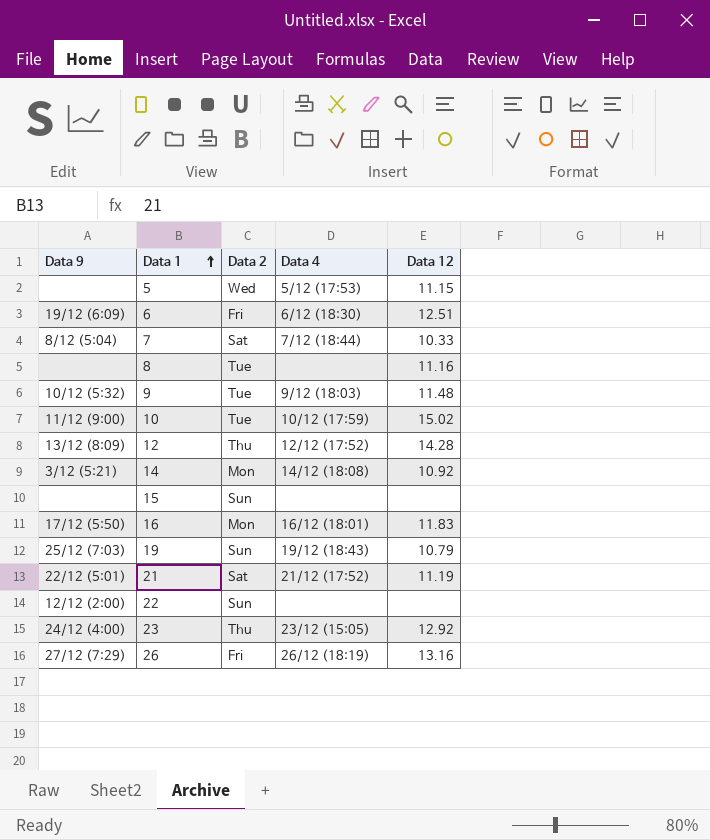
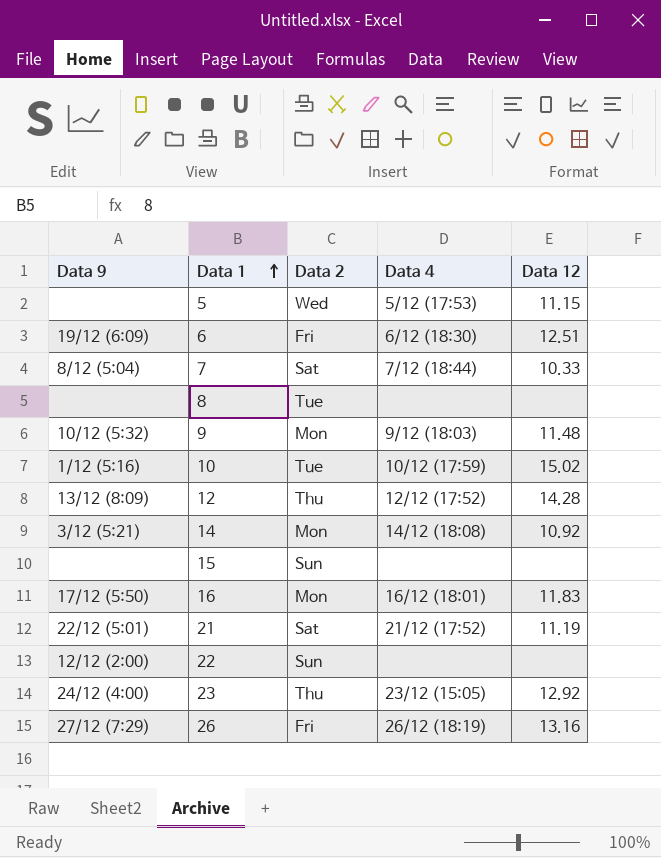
row 19: 25/12 (7:03) | Sun | 19/12 (18:43) | 10.79 -> none
8 | Data 12: 11.16 -> none
9 | Data 2: Tue -> Mon
10 | Data 9: 11/12 (9:00) -> 1/12 (5:16)

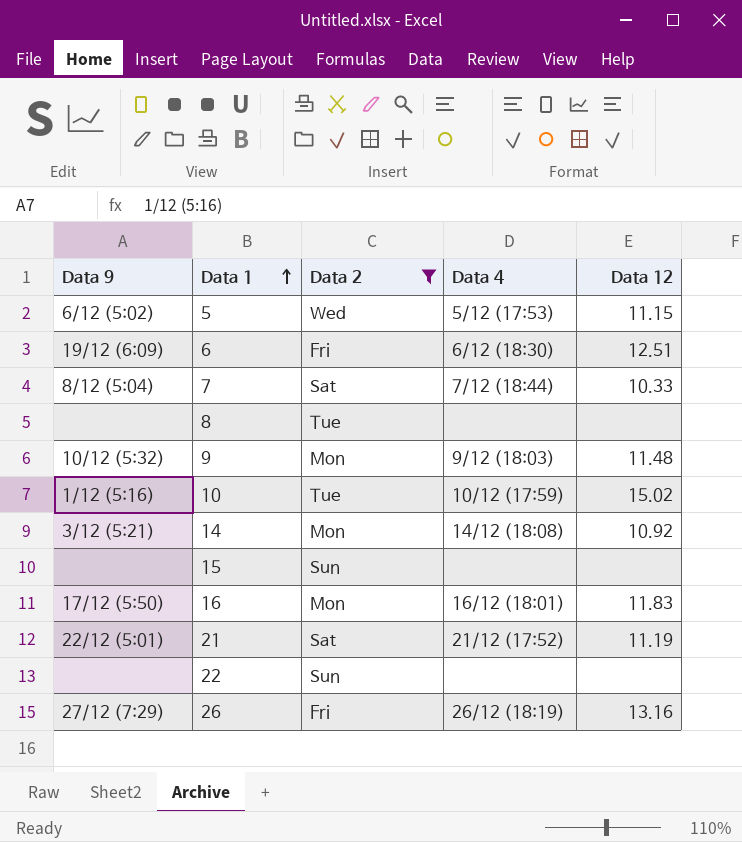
filter: none -> Data 2 != Thu
5 | Data 9: none -> 6/12 (5:02)
22 | Data 9: 12/12 (2:00) -> none

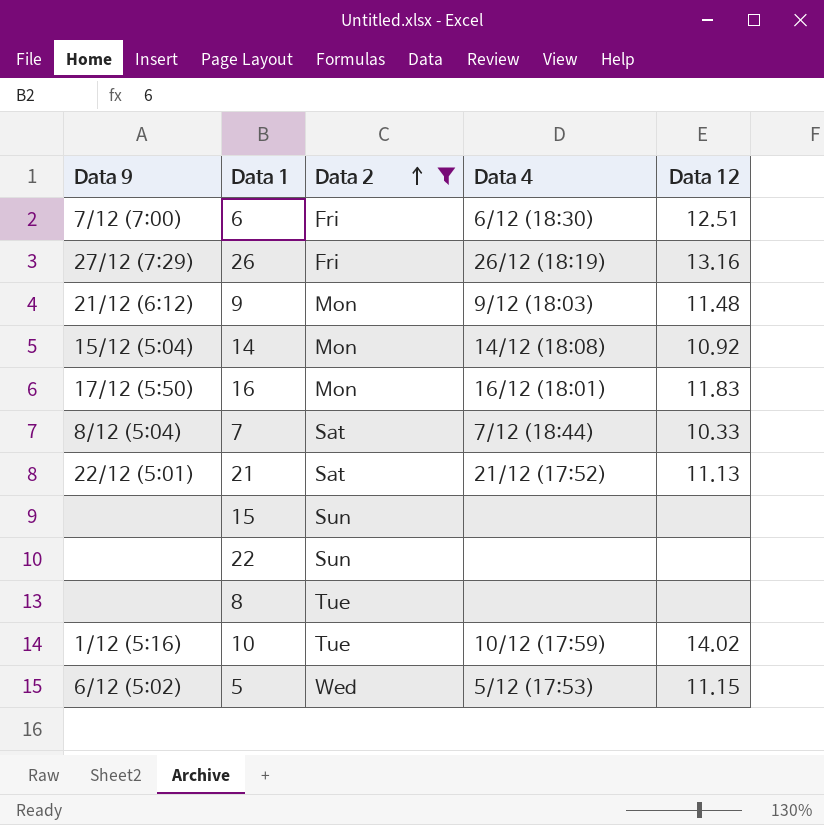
row order: Data 1 ascending -> Data 2 ascending
6 | Data 9: 19/12 (6:09) -> 7/12 (7:00)
9 | Data 9: 10/12 (5:32) -> 21/12 (6:12)
14 | Data 9: 3/12 (5:21) -> 15/12 (5:04)
21 | Data 12: 11.19 -> 11.13
10 | Data 12: 15.02 -> 14.02

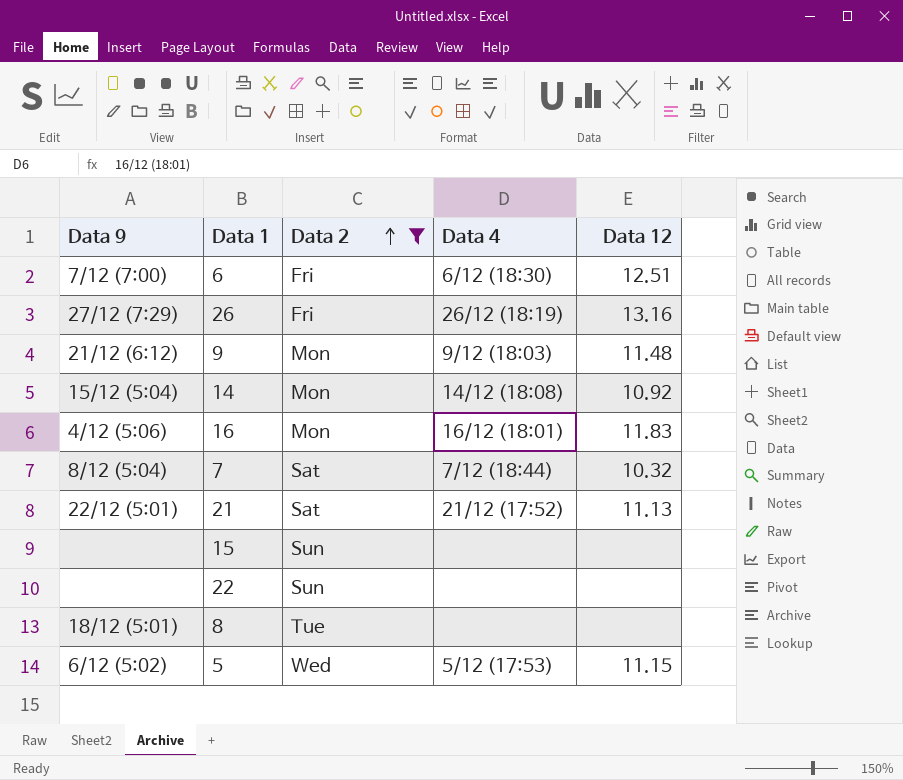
row 10: 1/12 (5:16) | Tue | 10/12 (17:59) | 14.02 -> none
16 | Data 9: 17/12 (5:50) -> 4/12 (5:06)
7 | Data 12: 10.33 -> 10.32
8 | Data 9: none -> 18/12 (5:01)

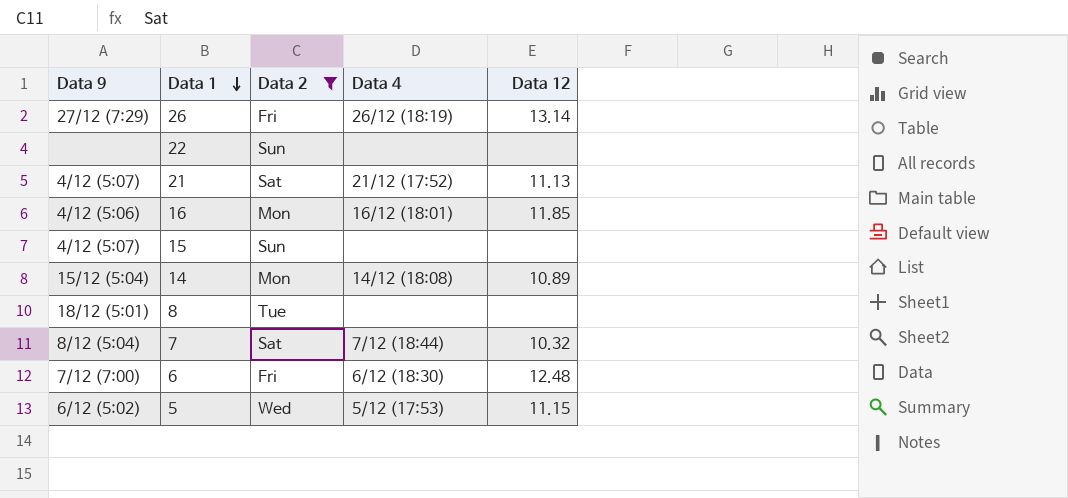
row order: Data 2 ascending -> Data 1 descending
row 9: 21/12 (6:12) | Mon | 9/12 (18:03) | 11.48 -> none
26 | Data 12: 13.16 -> 13.14
21 | Data 9: 22/12 (5:01) -> 4/12 (5:07)
16 | Data 12: 11.83 -> 11.85
15 | Data 9: none -> 4/12 (5:07)
14 | Data 12: 10.92 -> 10.89
6 | Data 12: 12.51 -> 12.48

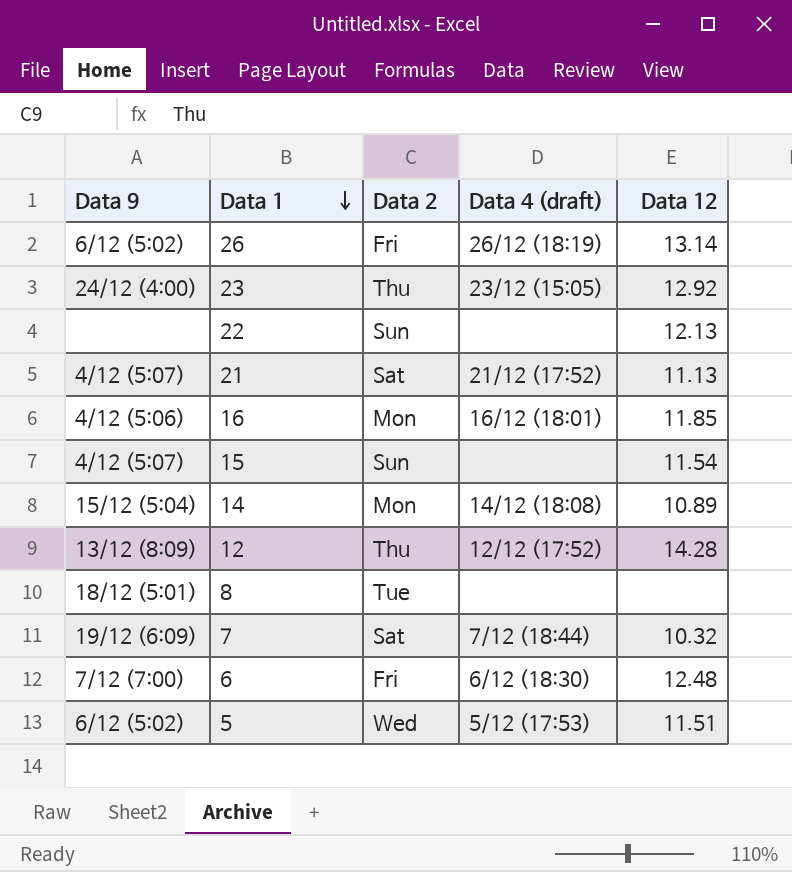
filter: Data 2 != Thu -> none
column name: Data 4 -> Data 4 (draft)
26 | Data 9: 27/12 (7:29) -> 6/12 (5:02)
22 | Data 12: none -> 12.13
15 | Data 12: none -> 11.54
7 | Data 9: 8/12 (5:04) -> 19/12 (6:09)
5 | Data 12: 11.15 -> 11.51

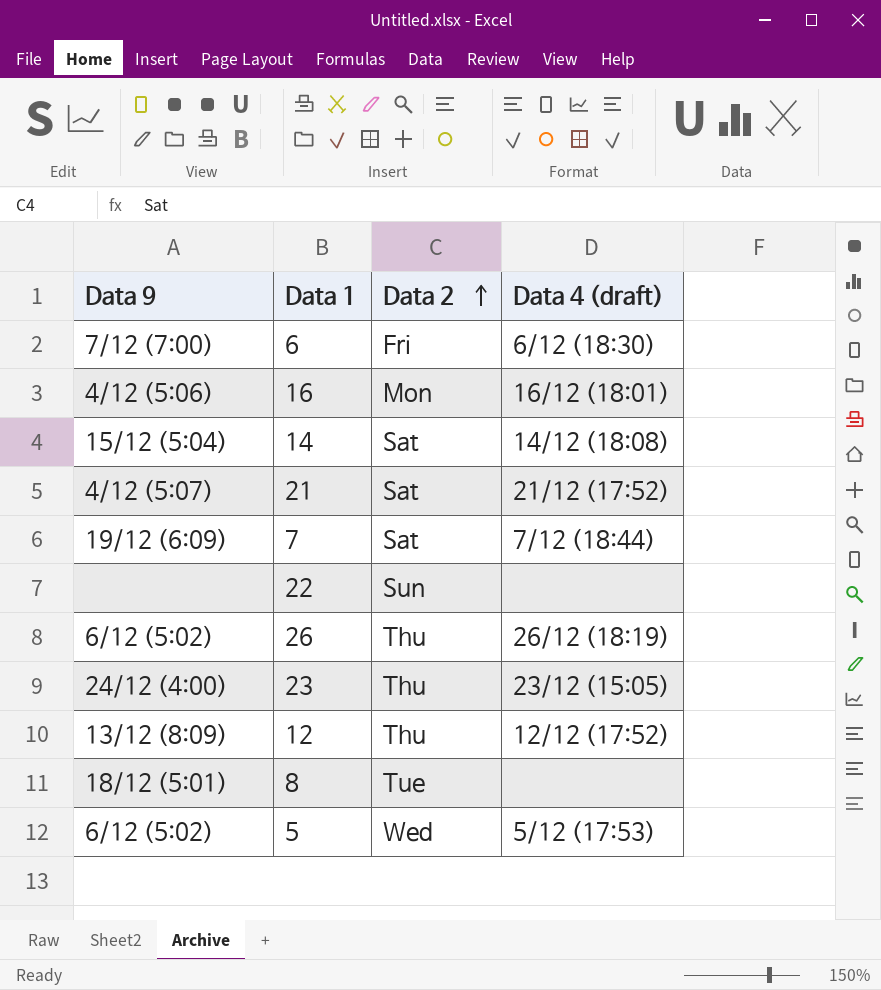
row order: Data 1 descending -> Data 2 ascending
column Data 12 | position: 5 -> none
row 15: 4/12 (5:07) | Sun | none | 11.54 -> none
14 | Data 2: Mon -> Sat
26 | Data 2: Fri -> Thu

